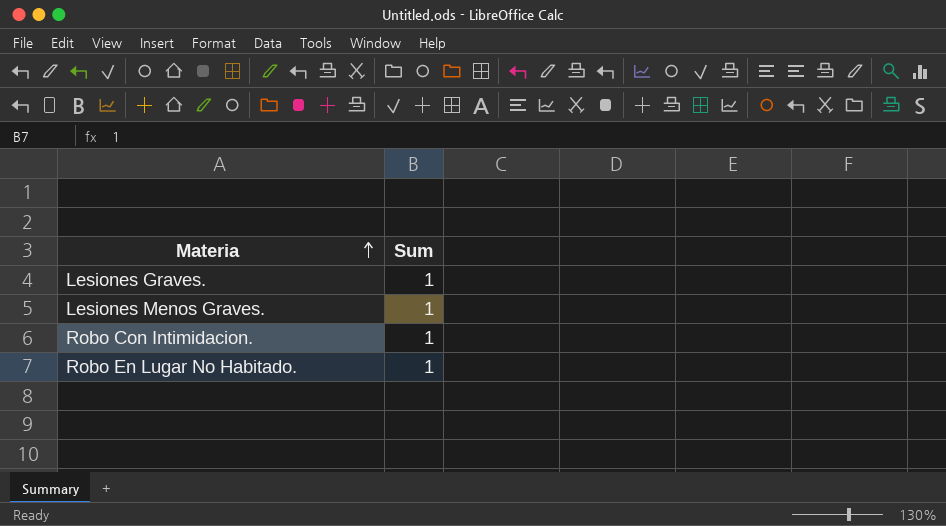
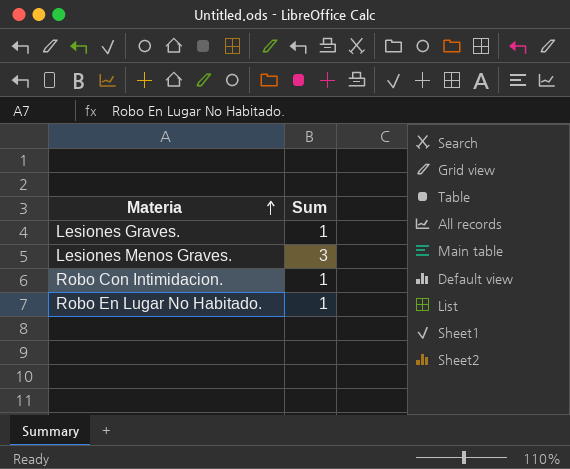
Lesiones Menos Graves. | Sum: 1 -> 3

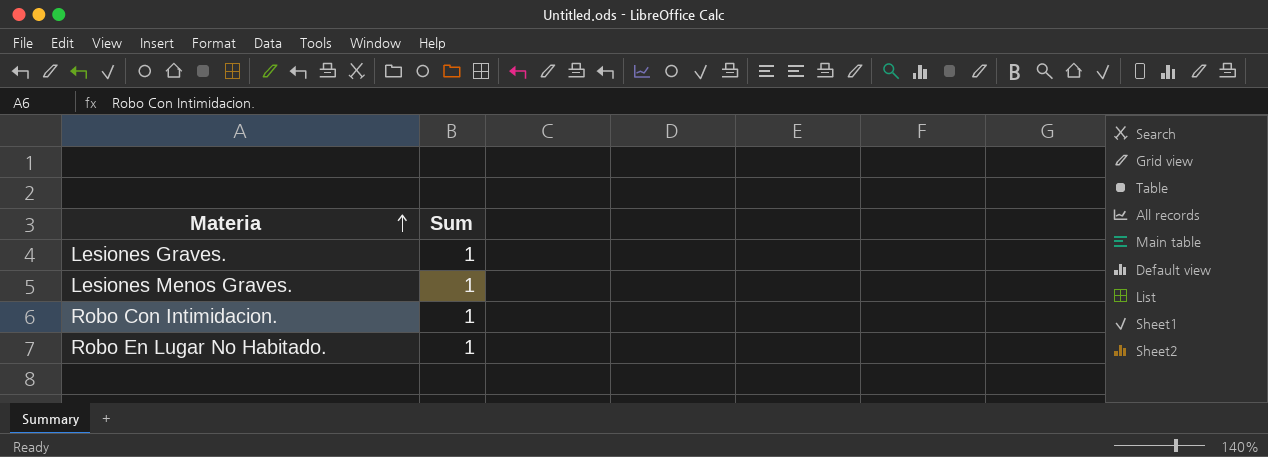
Lesiones Menos Graves. | Sum: 3 -> 1

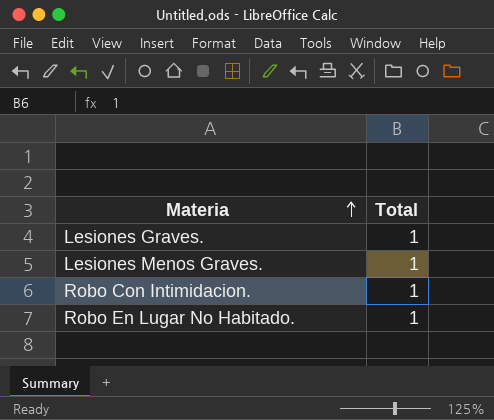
column name: Sum -> Total

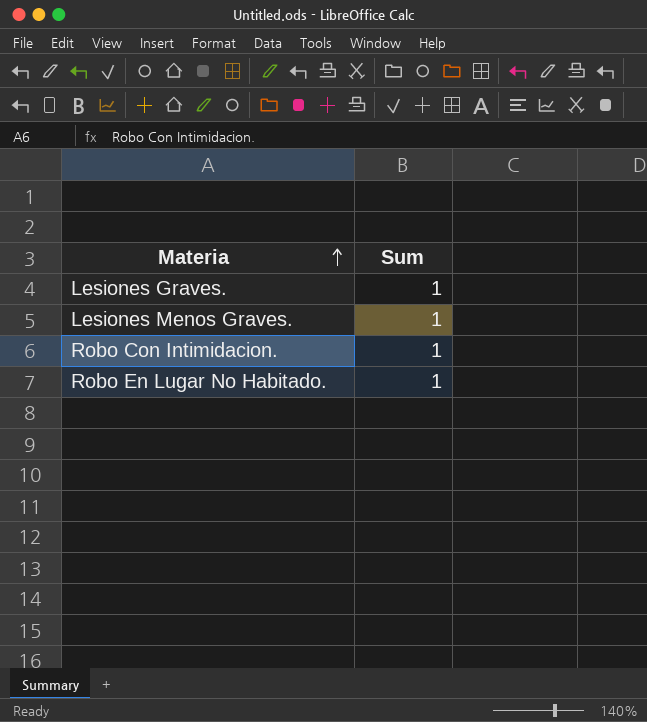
column name: Total -> Sum

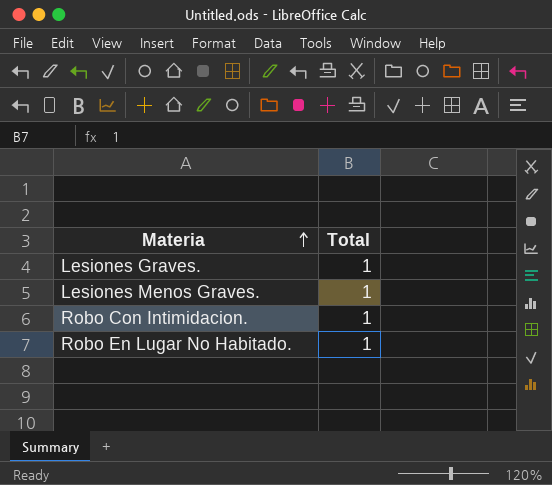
column name: Sum -> Total

